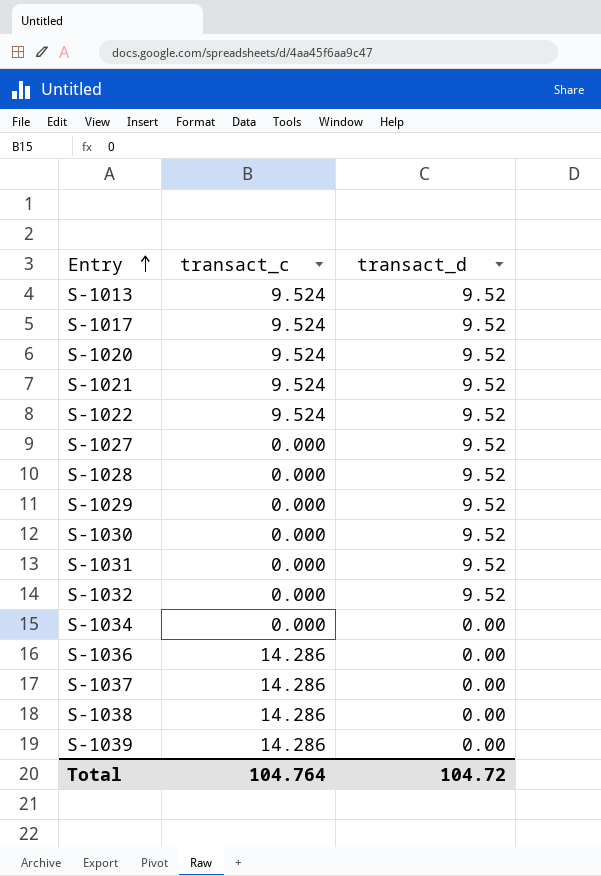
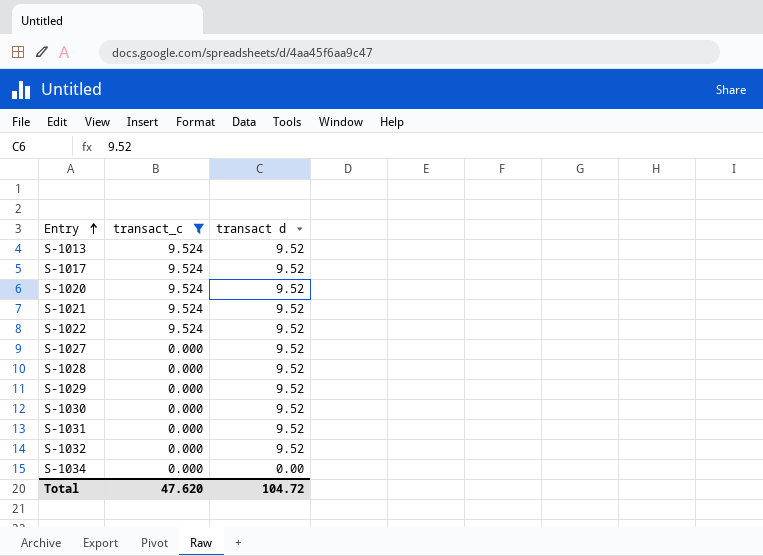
filter: none -> transact_c != 14.286
column name: transact_d -> transact d
Total | transact_c: 104.764 -> 47.620

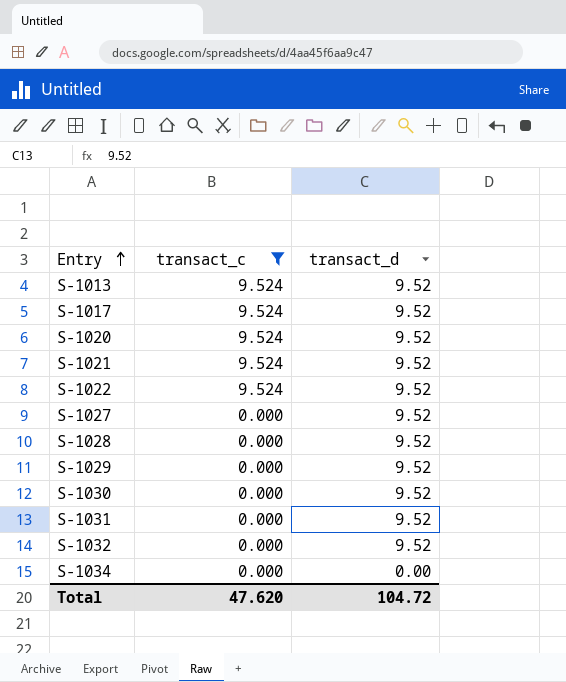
column name: transact d -> transact_d

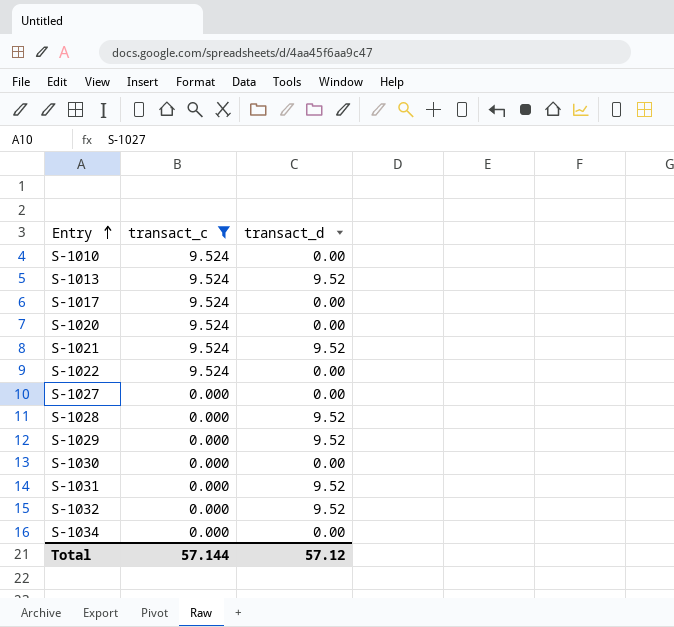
row S-1010: none -> 9.524 | 0.00
S-1017 | transact_d: 9.52 -> 0.00
S-1020 | transact_d: 9.52 -> 0.00
S-1022 | transact_d: 9.52 -> 0.00
S-1027 | transact_d: 9.52 -> 0.00
S-1030 | transact_d: 9.52 -> 0.00
Total | transact_c: 47.620 -> 57.144
Total | transact_d: 104.72 -> 57.12

